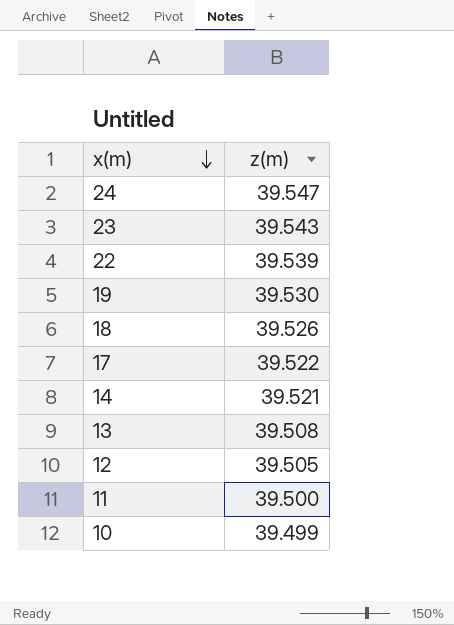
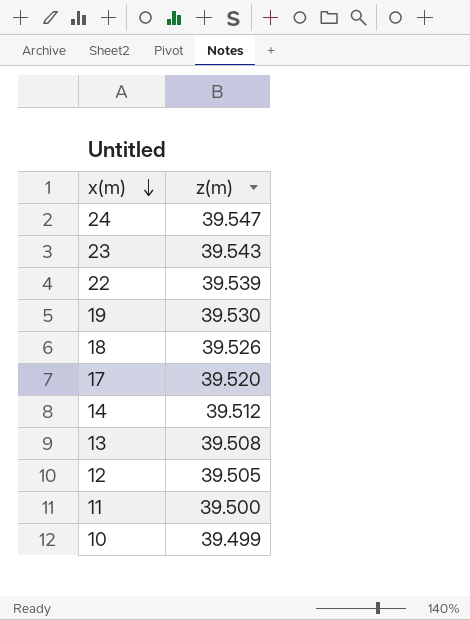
17 | z(m): 39.522 -> 39.520
14 | z(m): 39.521 -> 39.512

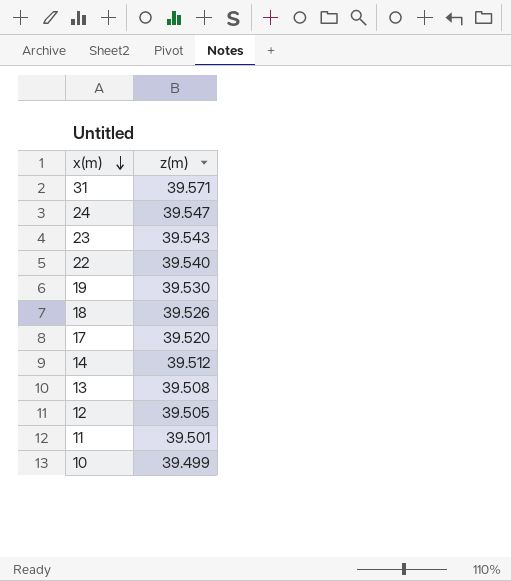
row 31: none -> 39.571
22 | z(m): 39.539 -> 39.540
11 | z(m): 39.500 -> 39.501

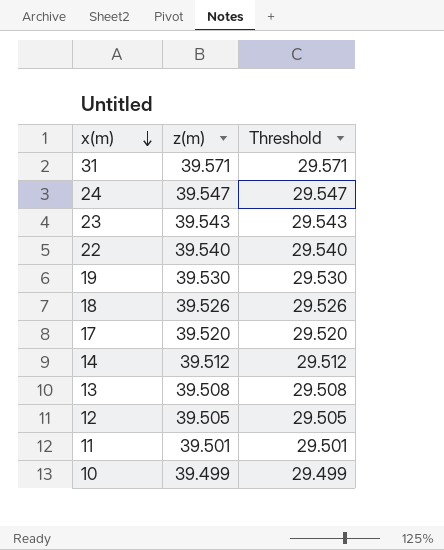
column Threshold | formula: none -> [z(m)] - 10

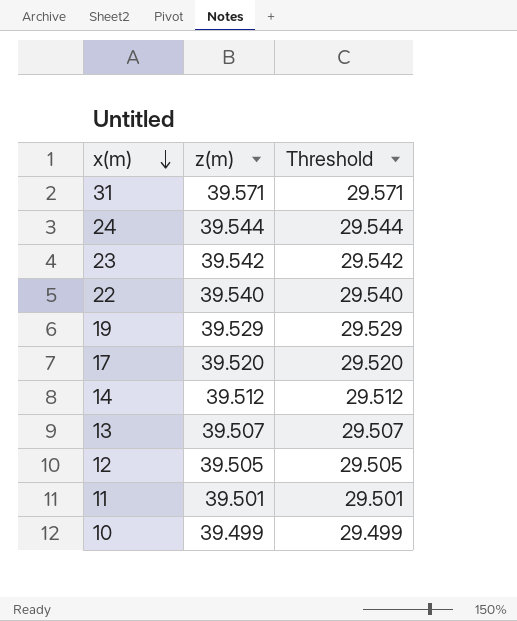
row 18: 39.526 | 29.526 -> none
24 | z(m): 39.547 -> 39.544
24 | Threshold: 29.547 -> 29.544
23 | z(m): 39.543 -> 39.542
23 | Threshold: 29.543 -> 29.542
19 | z(m): 39.530 -> 39.529
19 | Threshold: 29.530 -> 29.529
13 | z(m): 39.508 -> 39.507
13 | Threshold: 29.508 -> 29.507

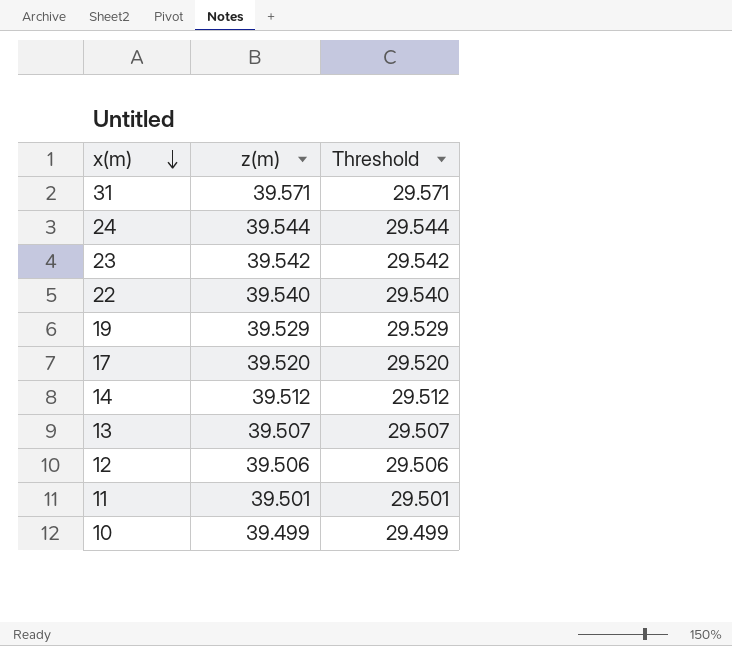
12 | z(m): 39.505 -> 39.506
12 | Threshold: 29.505 -> 29.506

